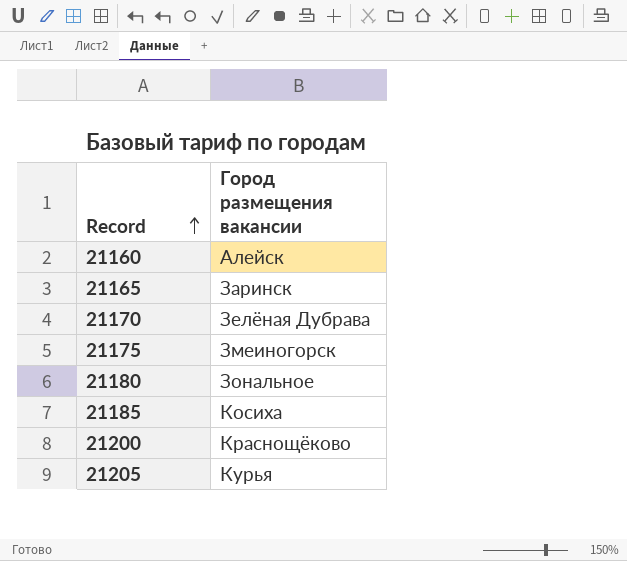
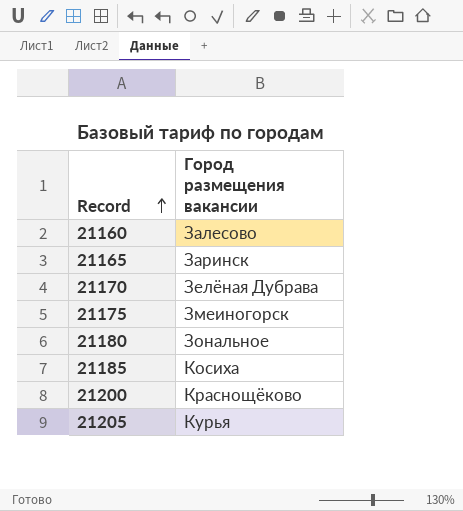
21160 | Город размещения вакансии: Алейск -> Залесово

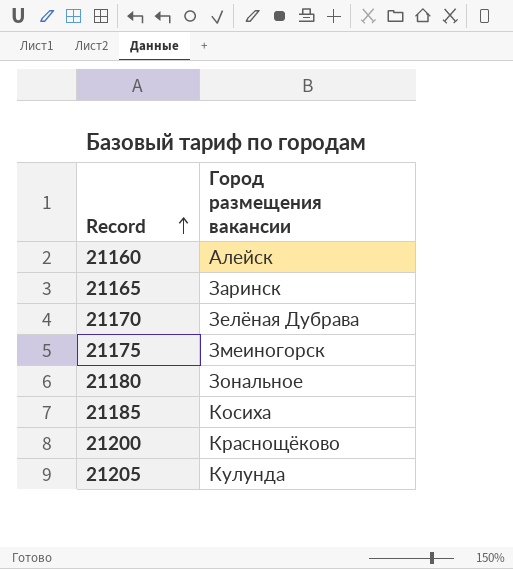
21160 | Город размещения вакансии: Залесово -> Алейск
21205 | Город размещения вакансии: Курья -> Кулунда

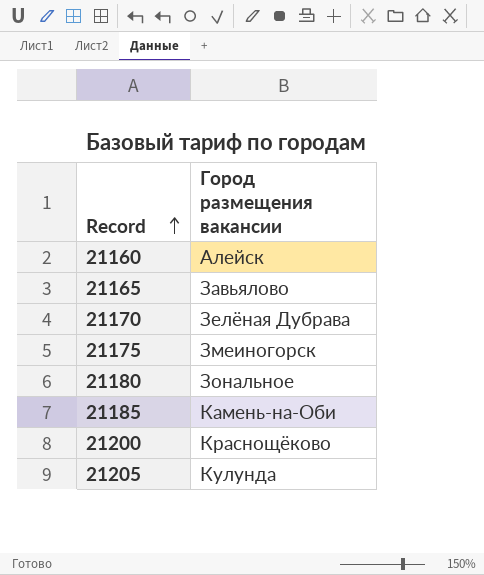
21165 | Город размещения вакансии: Заринск -> Завьялово
21185 | Город размещения вакансии: Косиха -> Камень-на-Оби

